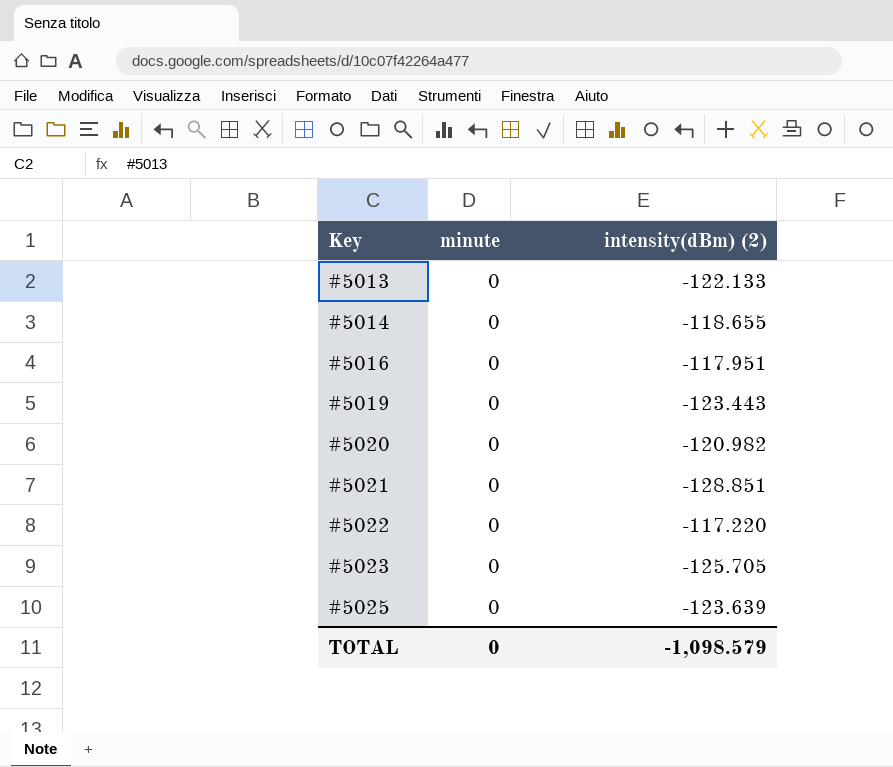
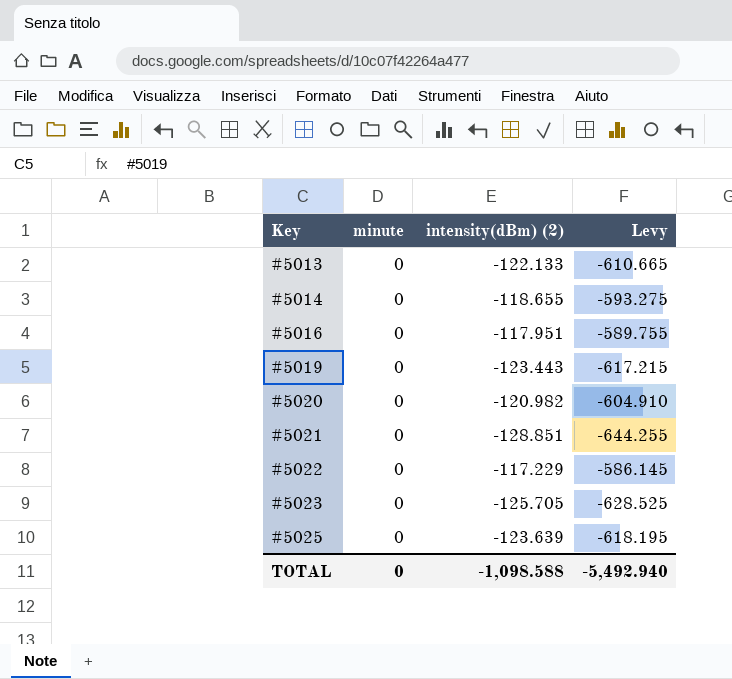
column Levy | formula: none -> [intensity(dBm) (2)] * 5
#5022 | intensity(dBm) (2): -117.220 -> -117.229
TOTAL | intensity(dBm) (2): -1,098.579 -> -1,098.588

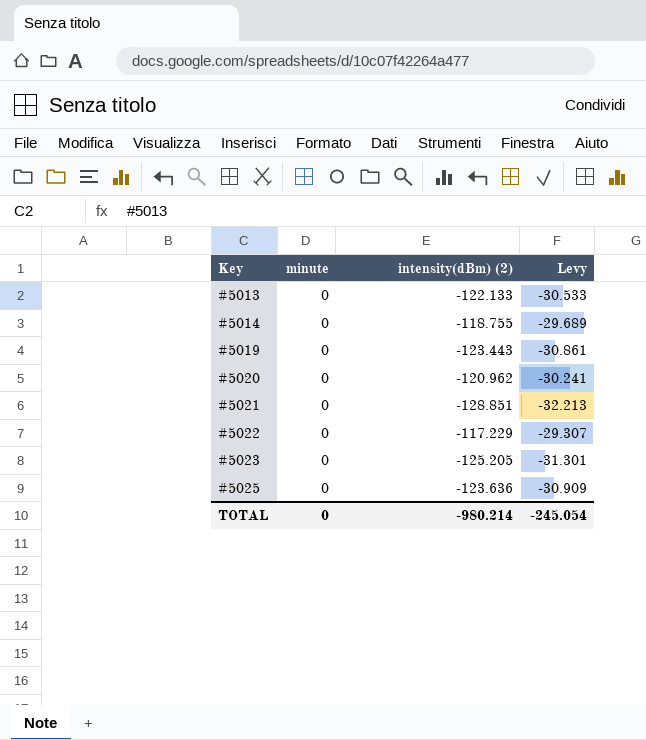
column Levy | formula: [intensity(dBm) (2)] * 5 -> [intensity(dBm) (2)] * 0.25
row #5016: 0 | -117.951 | -589.755 -> none
#5014 | intensity(dBm) (2): -118.655 -> -118.755
#5020 | intensity(dBm) (2): -120.982 -> -120.962
#5023 | intensity(dBm) (2): -125.705 -> -125.205
#5025 | intensity(dBm) (2): -123.639 -> -123.636
TOTAL | intensity(dBm) (2): -1,098.588 -> -980.214
TOTAL | Levy: -5,492.940 -> -245.054

